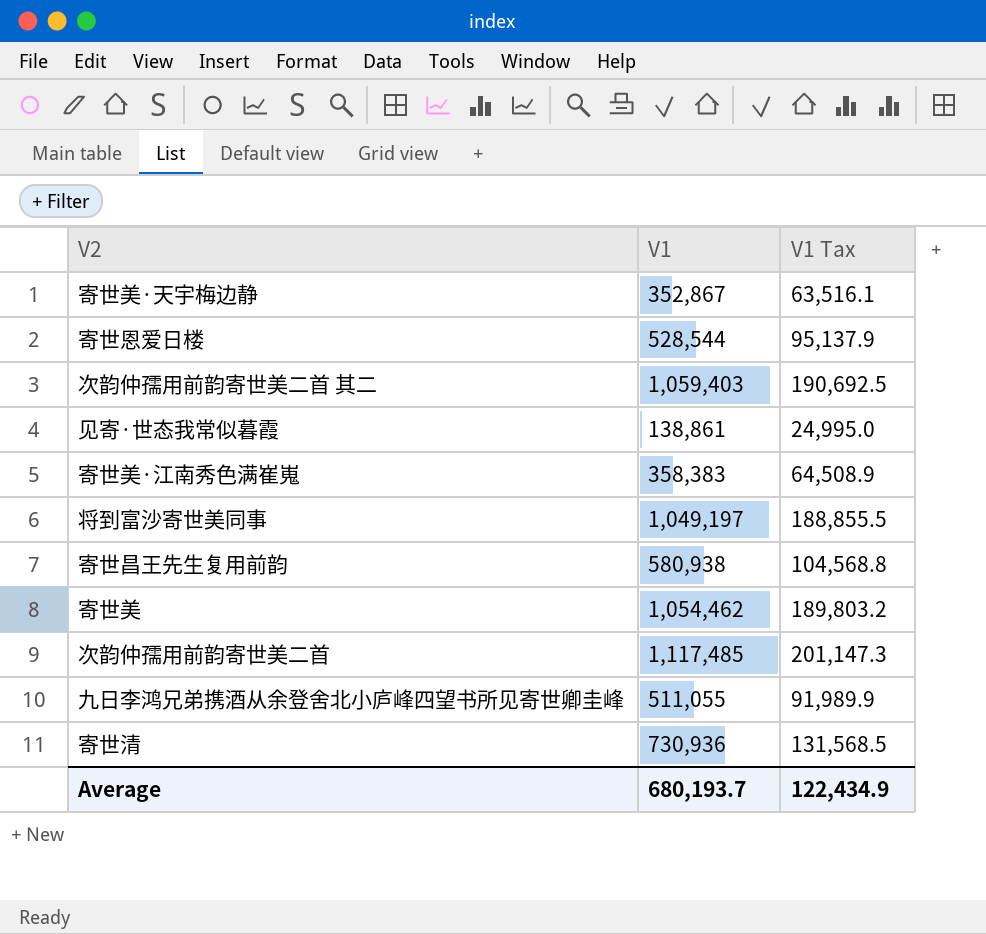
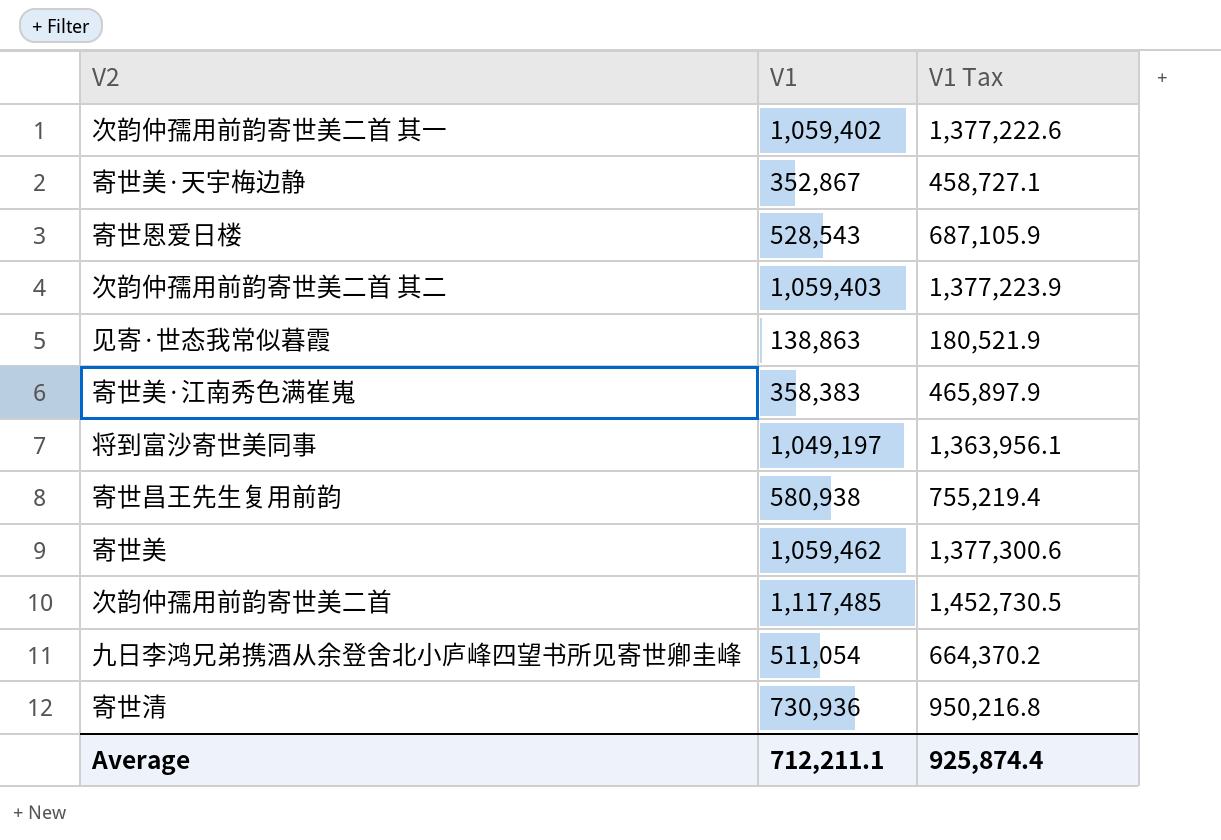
column V1 Tax | formula: [V1] * 0.18 -> [V1] * 1.3
row 次韵仲孺用前韵寄世美二首 其一: none -> 1,059,402 | 1,377,222.6
寄世恩爱日楼 | V1: 528,544 -> 528,543
见寄·世态我常似暮霞 | V1: 138,861 -> 138,863
寄世美 | V1: 1,054,462 -> 1,059,462
九日李鸿兄弟携酒从余登舍北小庐峰四望书所见寄世卿圭峰 | V1: 511,055 -> 511,054
Average | V1: 680,193.7 -> 712,211.1
Average | V1 Tax: 122,434.9 -> 925,874.4

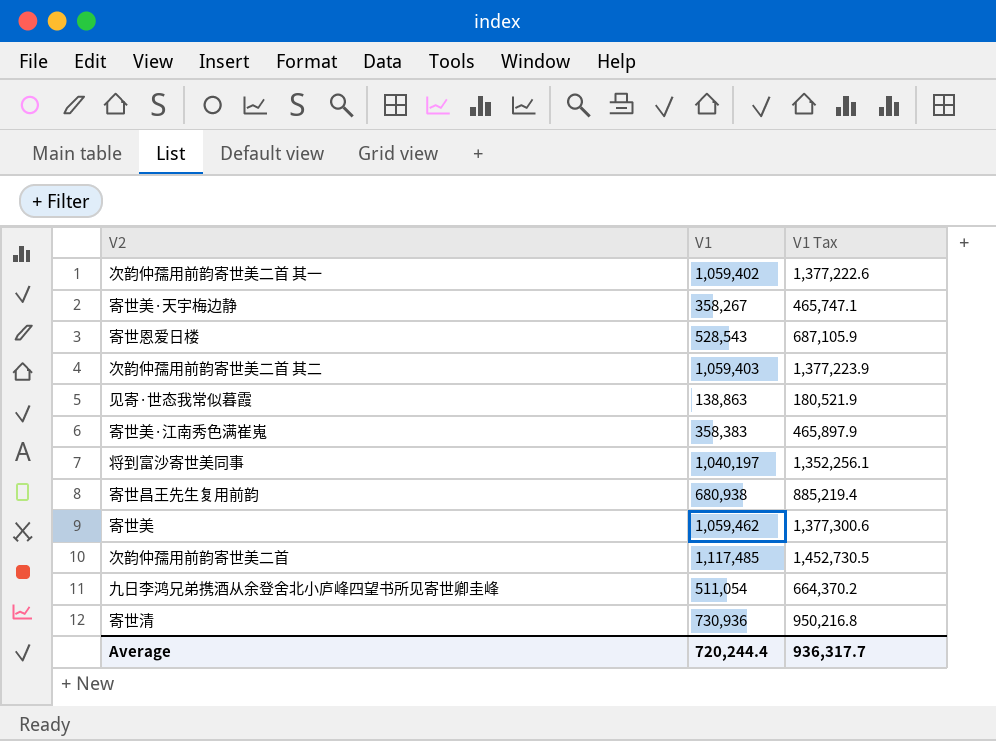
寄世美·天宇梅边静 | V1: 352,867 -> 358,267
寄世美·天宇梅边静 | V1 Tax: 458,727.1 -> 465,747.1
将到富沙寄世美同事 | V1: 1,049,197 -> 1,040,197
将到富沙寄世美同事 | V1 Tax: 1,363,956.1 -> 1,352,256.1
寄世昌王先生复用前韵 | V1: 580,938 -> 680,938
寄世昌王先生复用前韵 | V1 Tax: 755,219.4 -> 885,219.4
Average | V1: 712,211.1 -> 720,244.4
Average | V1 Tax: 925,874.4 -> 936,317.7

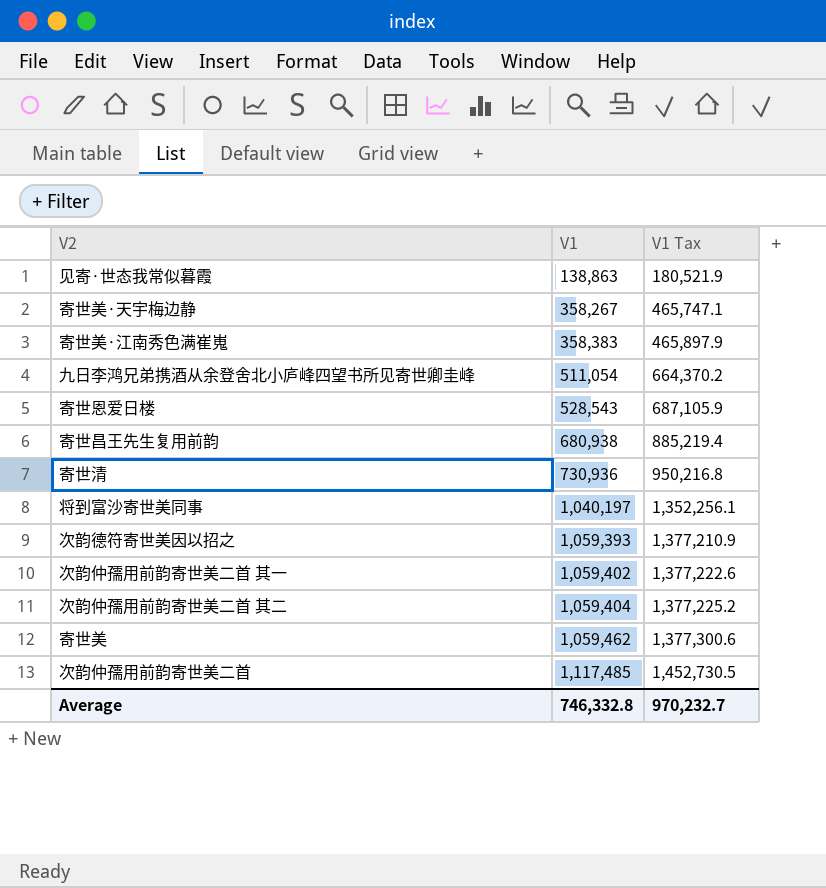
row order: none -> V1 ascending
row 次韵德符寄世美因以招之: none -> 1,059,393 | 1,377,210.9
次韵仲孺用前韵寄世美二首 其二 | V1: 1,059,403 -> 1,059,404
次韵仲孺用前韵寄世美二首 其二 | V1 Tax: 1,377,223.9 -> 1,377,225.2
Average | V1: 720,244.4 -> 746,332.8
Average | V1 Tax: 936,317.7 -> 970,232.7

